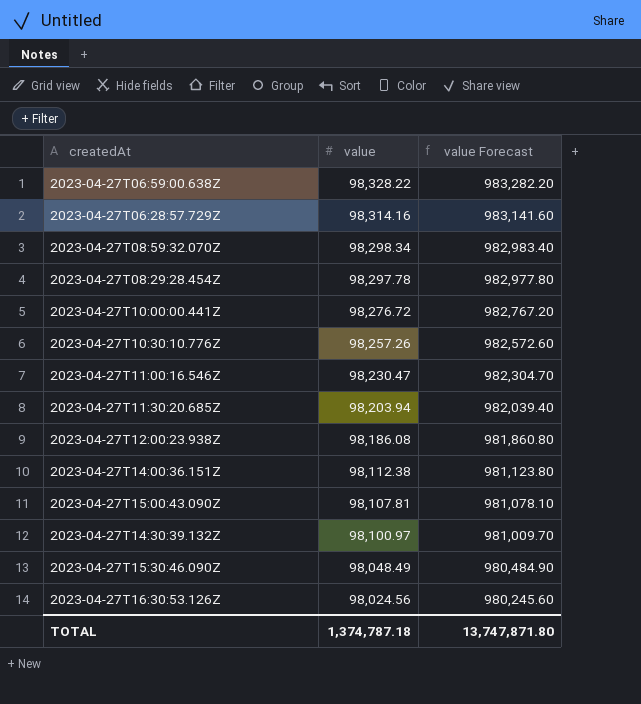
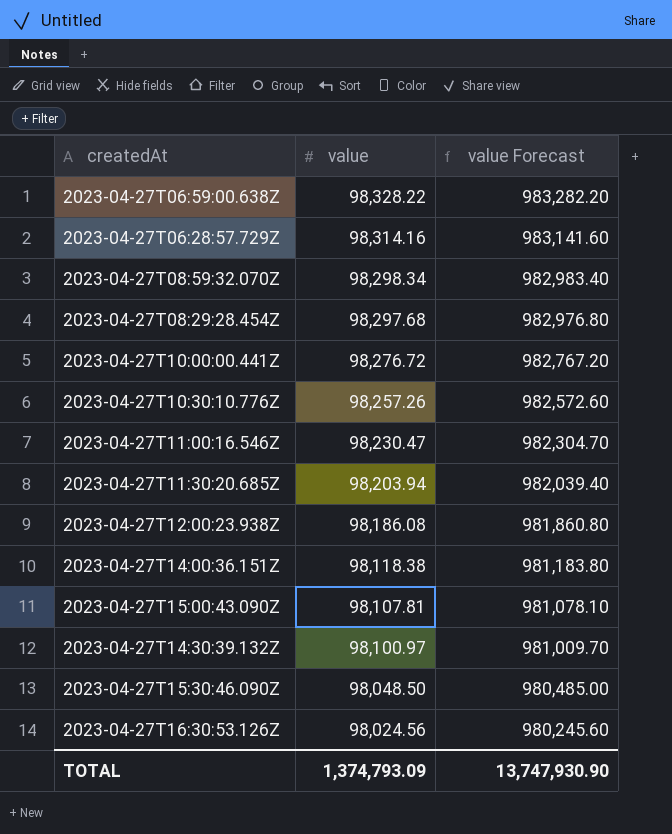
2023-04-27T08:29:28.454Z | value: 98,297.78 -> 98,297.68
2023-04-27T08:29:28.454Z | value Forecast: 982,977.80 -> 982,976.80
2023-04-27T14:00:36.151Z | value: 98,112.38 -> 98,118.38
2023-04-27T14:00:36.151Z | value Forecast: 981,123.80 -> 981,183.80
2023-04-27T15:30:46.090Z | value: 98,048.49 -> 98,048.50
2023-04-27T15:30:46.090Z | value Forecast: 980,484.90 -> 980,485.00
TOTAL | value: 1,374,787.18 -> 1,374,793.09
TOTAL | value Forecast: 13,747,871.80 -> 13,747,930.90

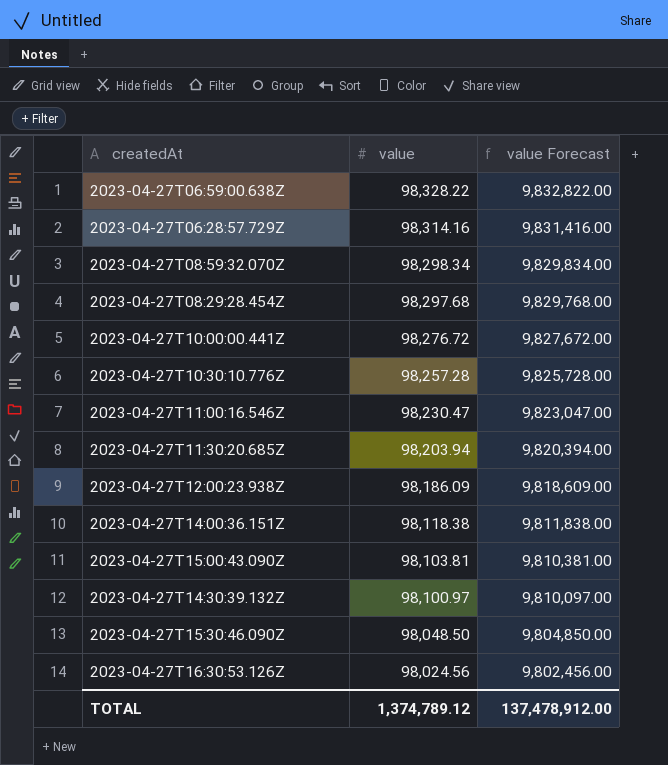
column value Forecast | formula: [value] * 10 -> [value] * 100
2023-04-27T10:30:10.776Z | value: 98,257.26 -> 98,257.28
2023-04-27T12:00:23.938Z | value: 98,186.08 -> 98,186.09
2023-04-27T15:00:43.090Z | value: 98,107.81 -> 98,103.81
TOTAL | value: 1,374,793.09 -> 1,374,789.12
TOTAL | value Forecast: 13,747,930.90 -> 137,478,912.00

